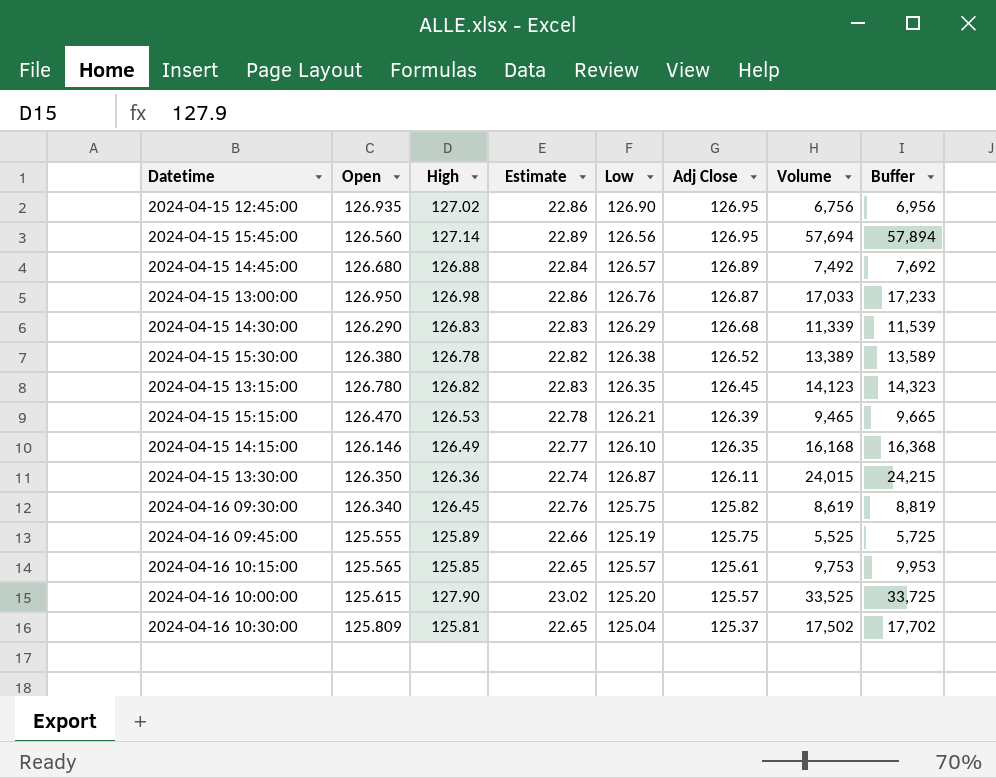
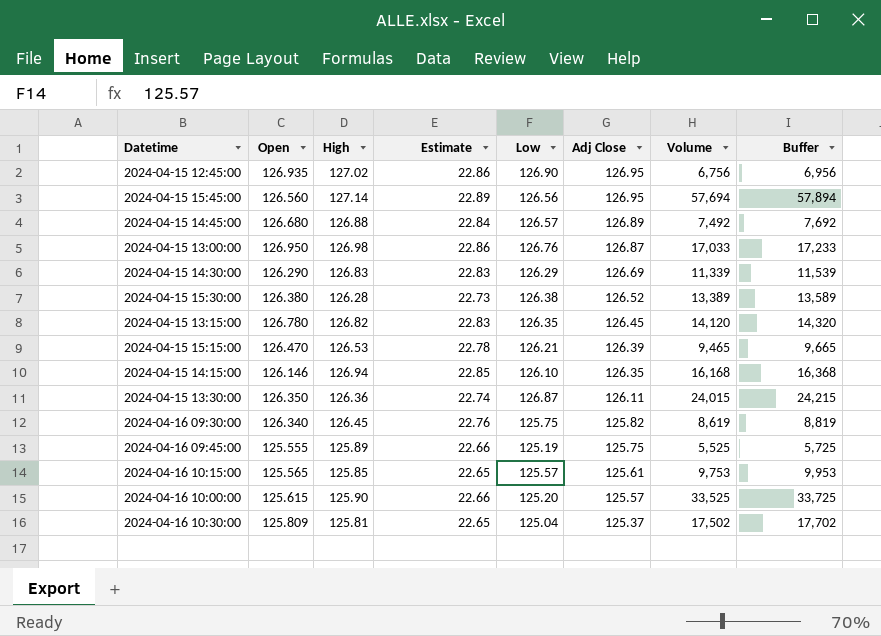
2024-04-15 14:30:00 | Adj Close: 126.68 -> 126.69
2024-04-15 15:30:00 | High: 126.78 -> 126.28
2024-04-15 15:30:00 | Estimate: 22.82 -> 22.73
2024-04-15 13:15:00 | Volume: 14,123 -> 14,120
2024-04-15 13:15:00 | Buffer: 14,323 -> 14,320
2024-04-15 14:15:00 | High: 126.49 -> 126.94
2024-04-15 14:15:00 | Estimate: 22.77 -> 22.85
2024-04-16 10:00:00 | High: 127.90 -> 125.90
2024-04-16 10:00:00 | Estimate: 23.02 -> 22.66

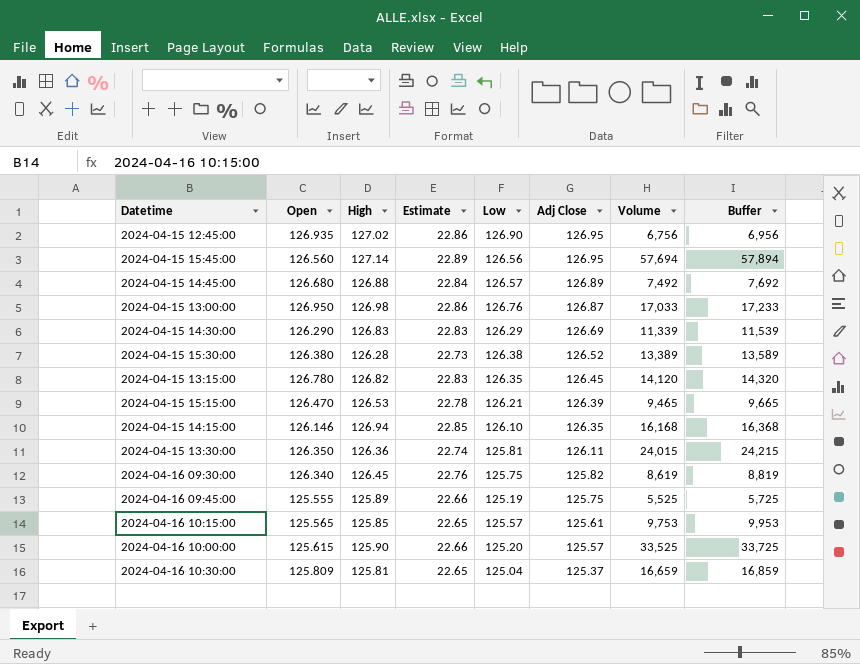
2024-04-15 13:30:00 | Low: 126.87 -> 125.81
2024-04-16 10:30:00 | Volume: 17,502 -> 16,659
2024-04-16 10:30:00 | Buffer: 17,702 -> 16,859

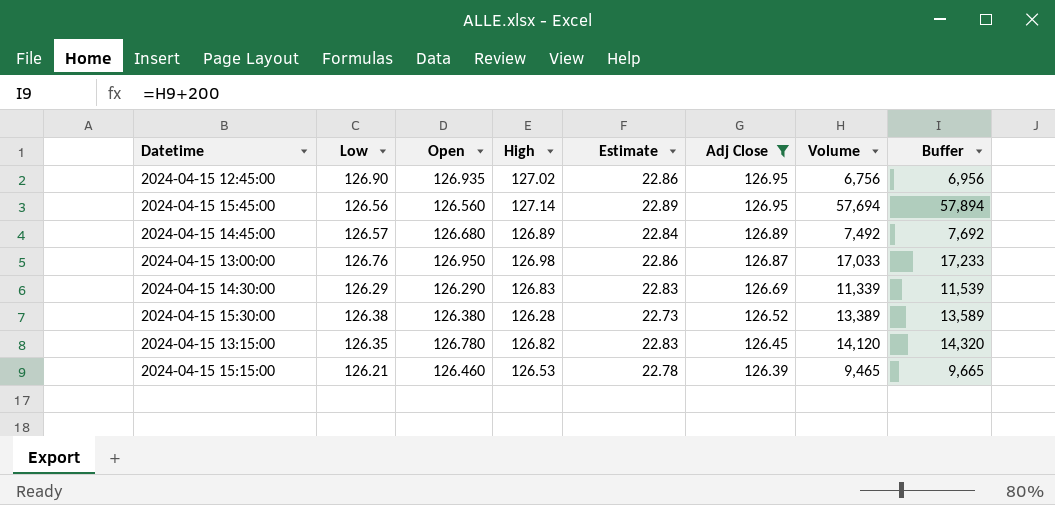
filter: none -> Adj Close >= 126.39
column Low | position: 5 -> 2
2024-04-15 14:45:00 | High: 126.88 -> 126.89
2024-04-15 15:15:00 | Open: 126.470 -> 126.460

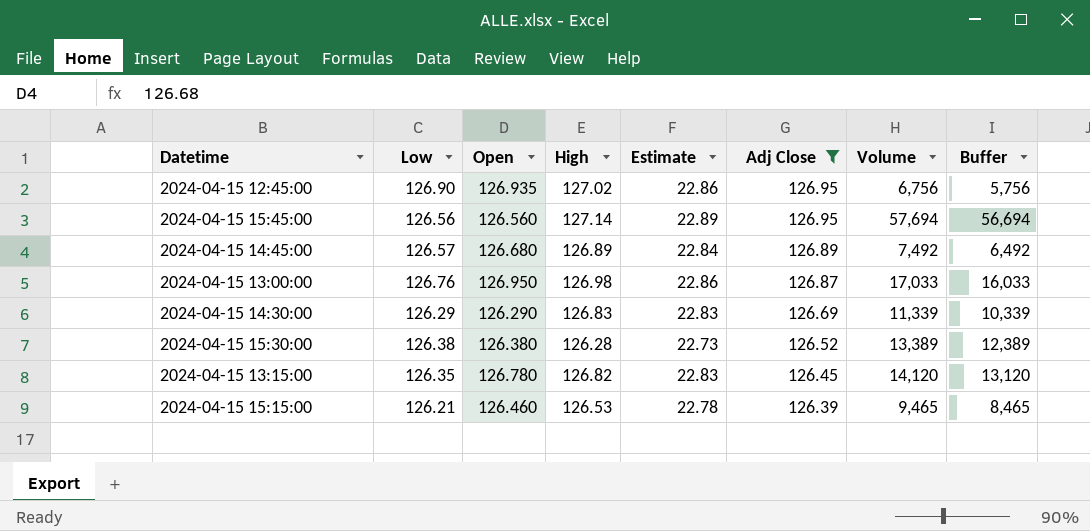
column Buffer | formula: [Volume] + 200 -> [Volume] - 1000

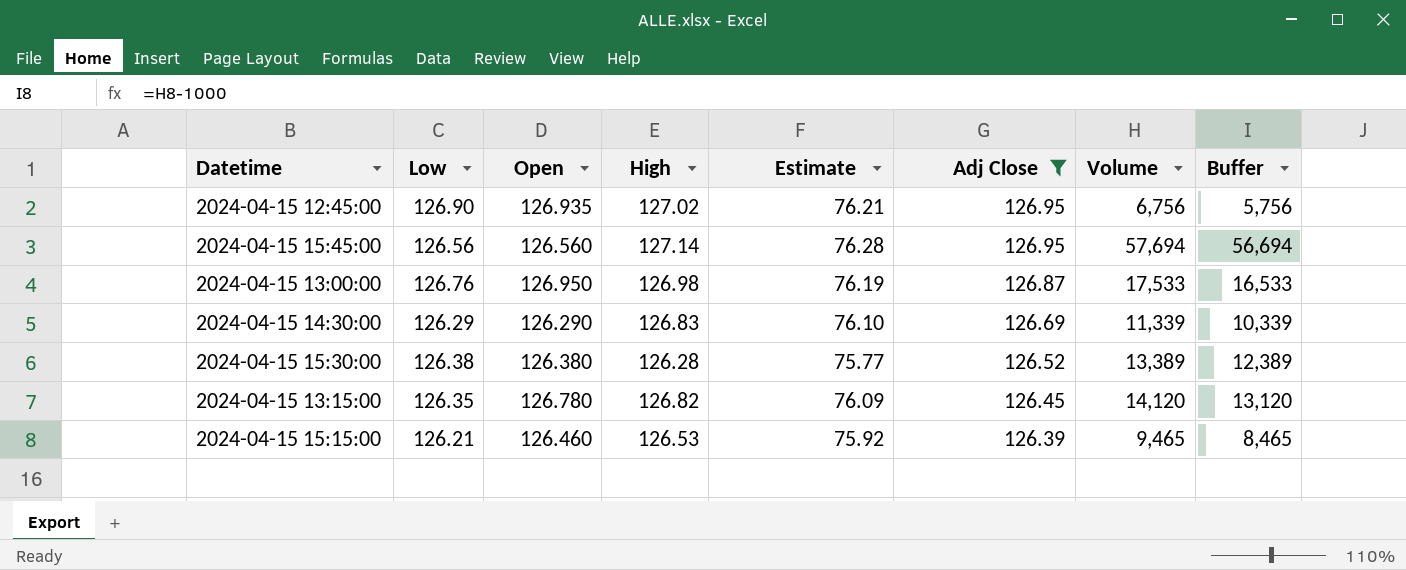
column Estimate | formula: [High] * 0.18 -> [High] * 0.6
row 2024-04-15 14:45:00: 126.57 | 126.680 | 126.89 | 22.84 | 126.89 | 7,492 | 6,492 -> none
2024-04-15 13:00:00 | Volume: 17,033 -> 17,533
2024-04-15 13:00:00 | Buffer: 16,033 -> 16,533

